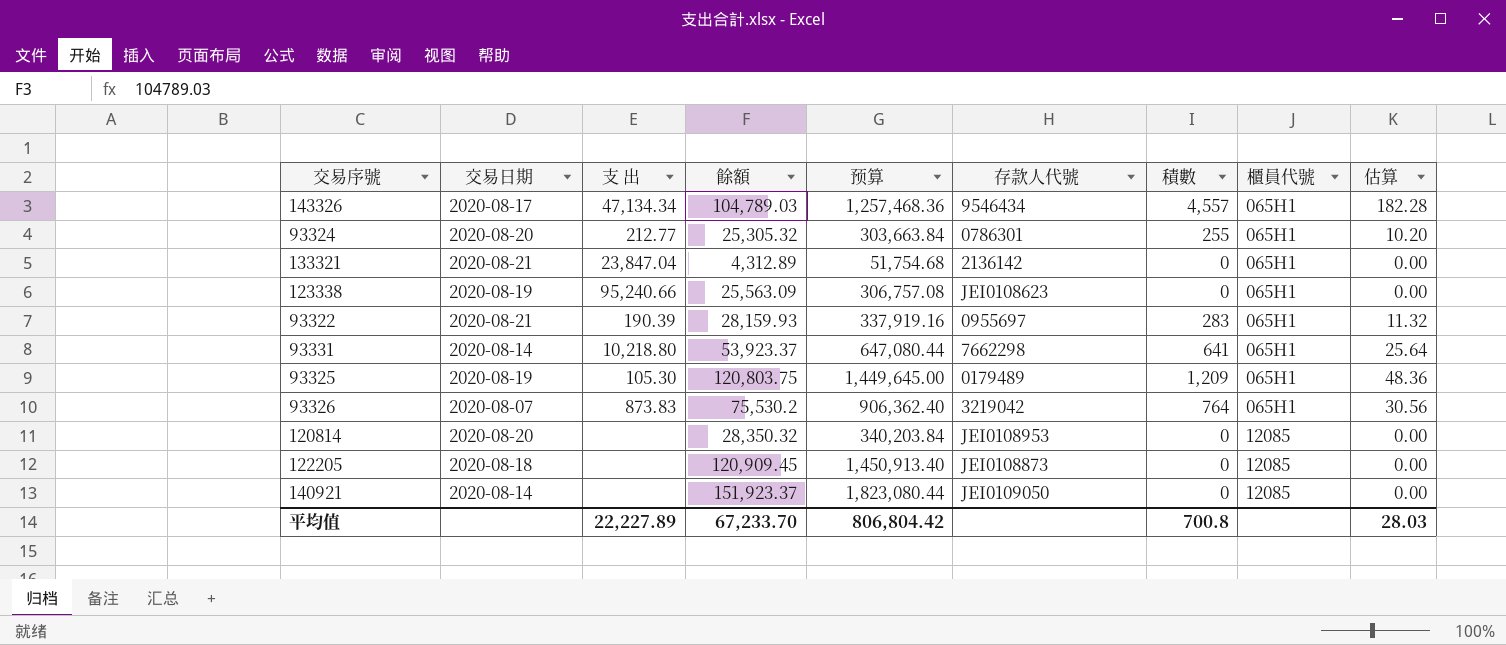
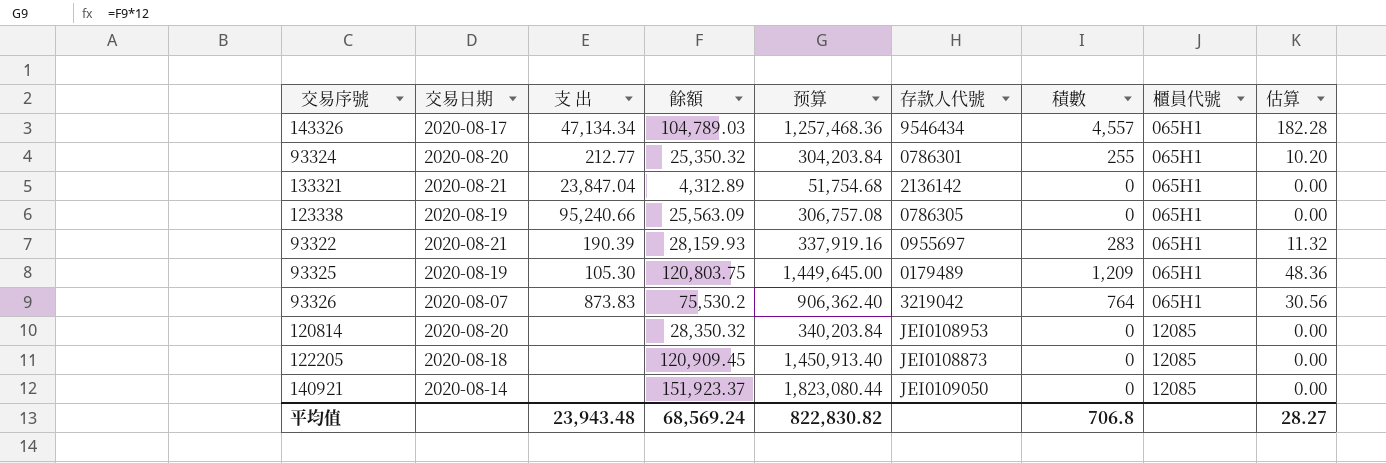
row 93331: 2020-08-14 | 10,218.80 | 53,923.37 | 647,080.44 | 7662298 | 641 | 065H1 | 25.64 -> none
93324 | 餘額: 25,305.32 -> 25,350.32
93324 | 预算: 303,663.84 -> 304,203.84
123338 | 存款人代號: JEI0108623 -> 0786305
平均值 | 支 出: 22,227.89 -> 23,943.48
平均值 | 餘額: 67,233.70 -> 68,569.24
平均值 | 预算: 806,804.42 -> 822,830.82
平均值 | 積數: 700.8 -> 706.8
平均值 | 估算: 28.03 -> 28.27

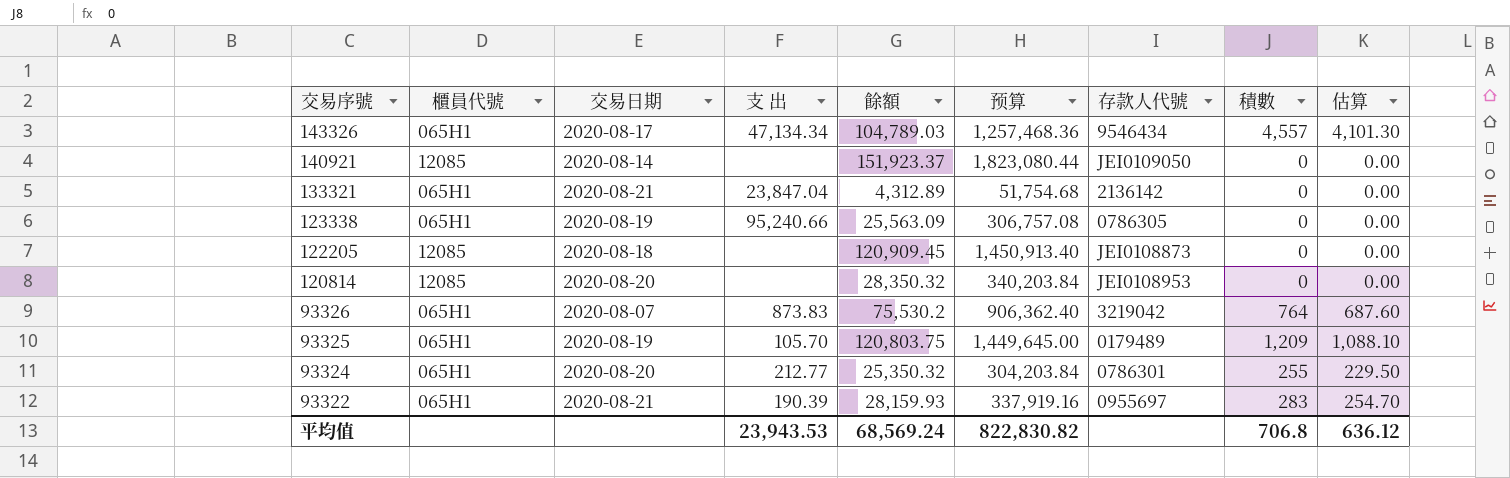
row order: 櫃員代號 ascending -> 交易序號 descending
column 櫃員代號 | position: 8 -> 2
column 估算 | formula: [積數] * 0.04 -> [積數] * 0.9
93325 | 支 出: 105.30 -> 105.70
平均值 | 支 出: 23,943.48 -> 23,943.53
平均值 | 估算: 28.27 -> 636.12

